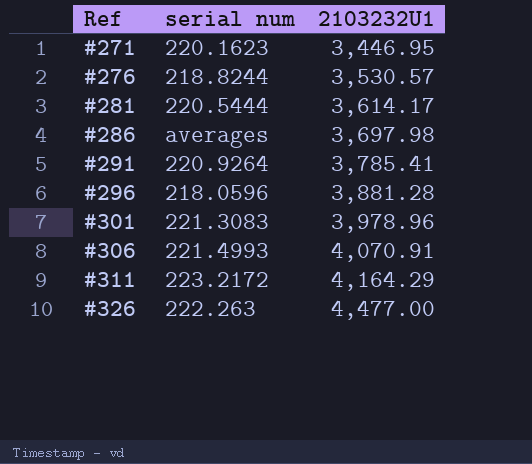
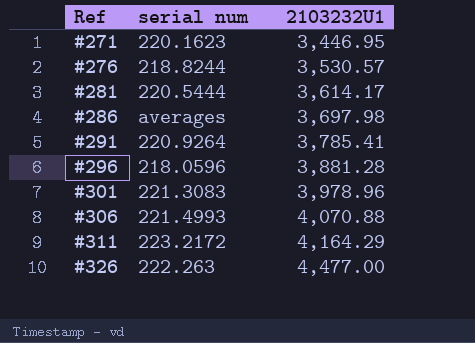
#306 | 2103232U1: 4,070.91 -> 4,070.88

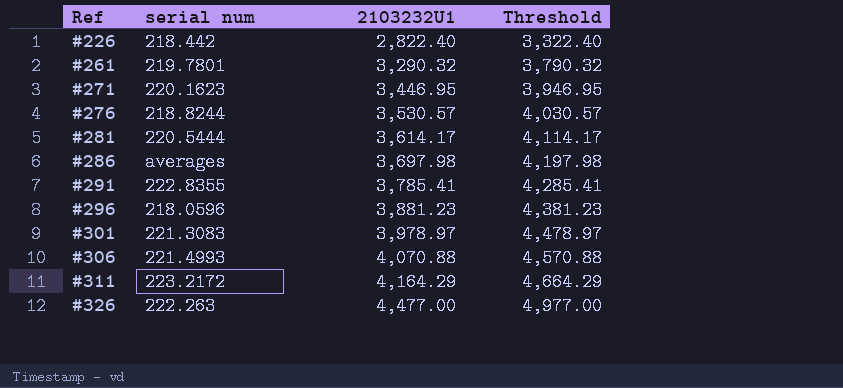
column Threshold | formula: none -> [2103232U1] + 500
row #226: none -> 218.442 | 2,822.40 | 3,322.40
row #261: none -> 219.7801 | 3,290.32 | 3,790.32
#291 | serial num: 220.9264 -> 222.8355
#296 | 2103232U1: 3,881.28 -> 3,881.23
#301 | 2103232U1: 3,978.96 -> 3,978.97

